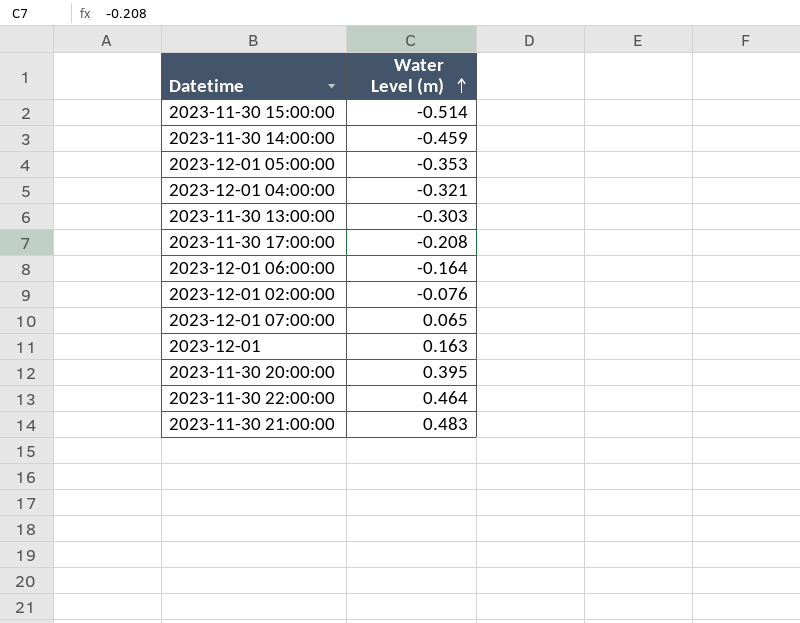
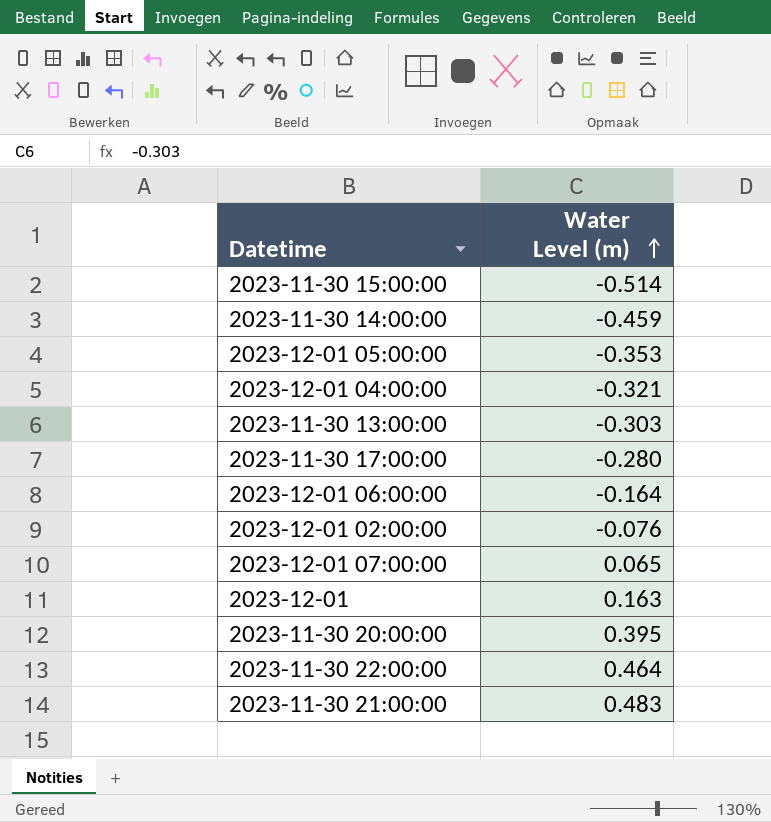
2023-11-30 17:00:00 | Water Level (m): -0.208 -> -0.280

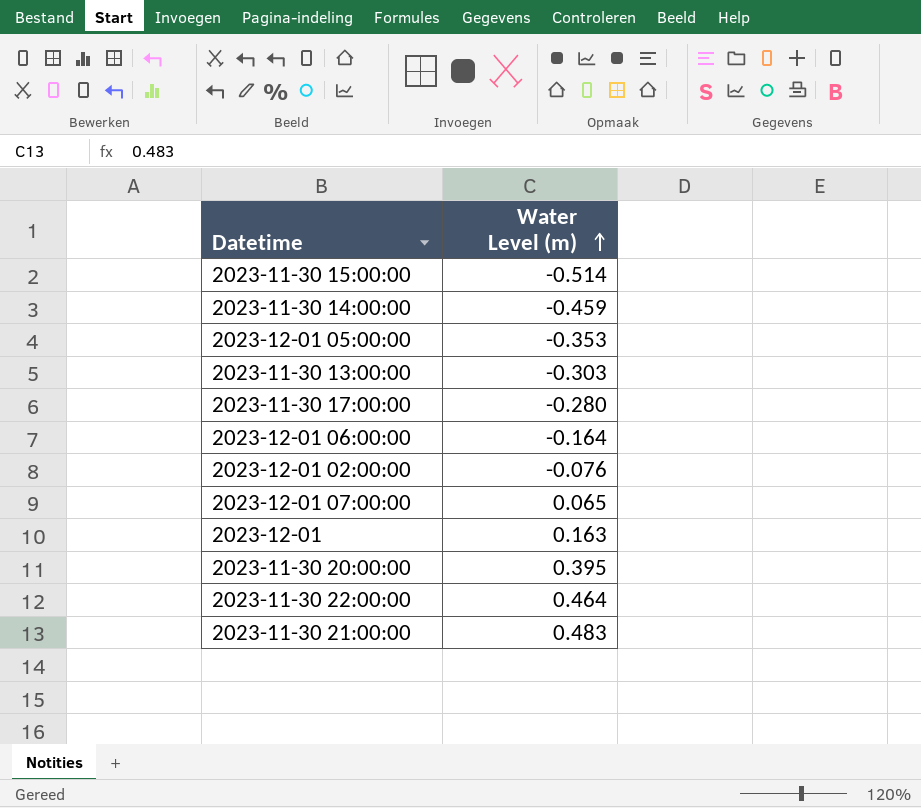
row 2023-12-01 04:00:00: -0.321 -> none

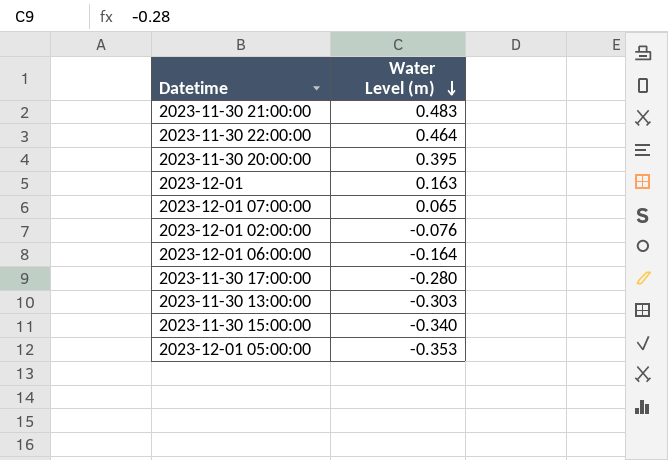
row order: Water Level (m) ascending -> Water Level (m) descending
row 2023-11-30 14:00:00: -0.459 -> none
2023-11-30 15:00:00 | Water Level (m): -0.514 -> -0.340

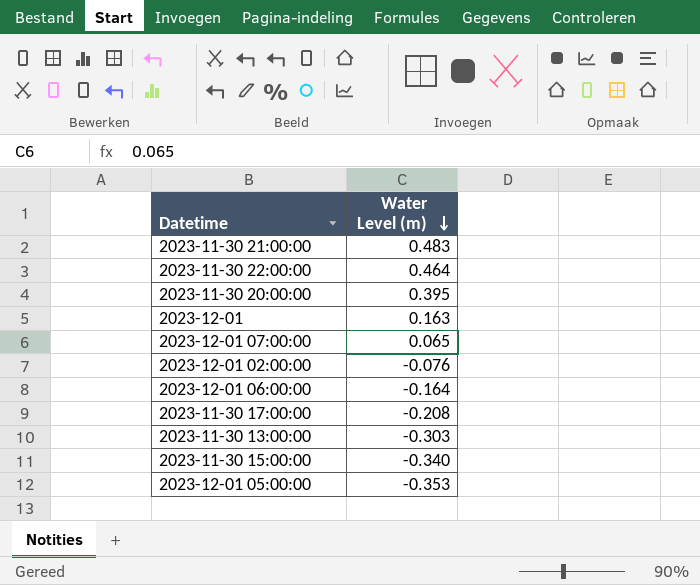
2023-11-30 17:00:00 | Water Level (m): -0.280 -> -0.208

